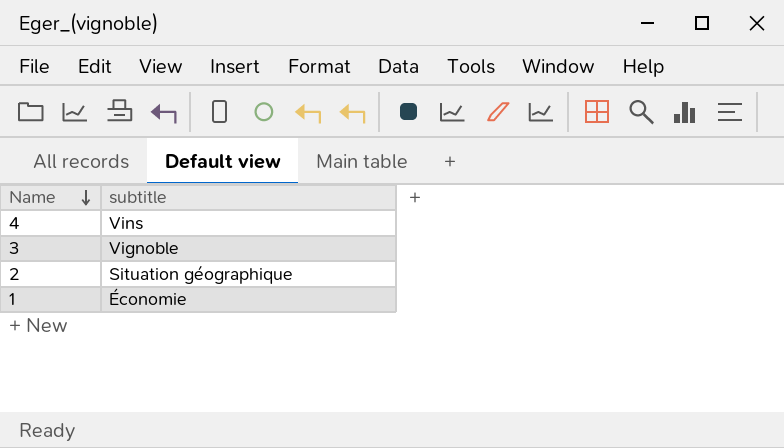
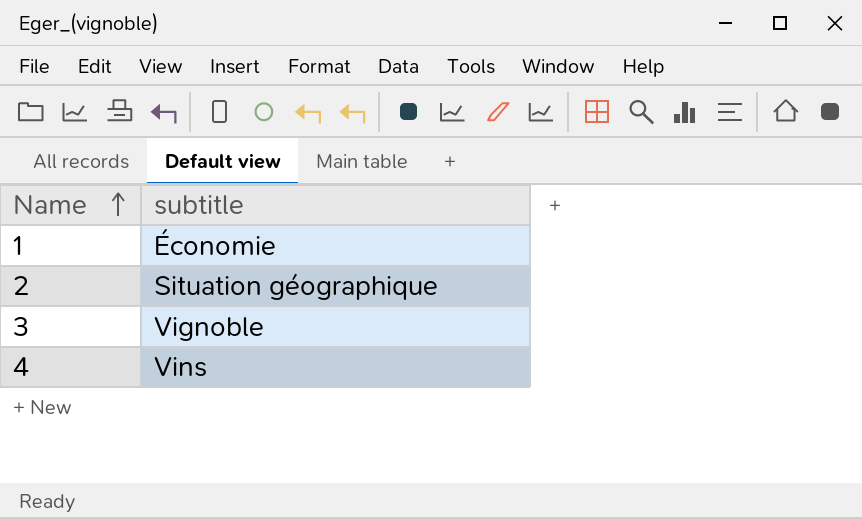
row order: Name descending -> Name ascending

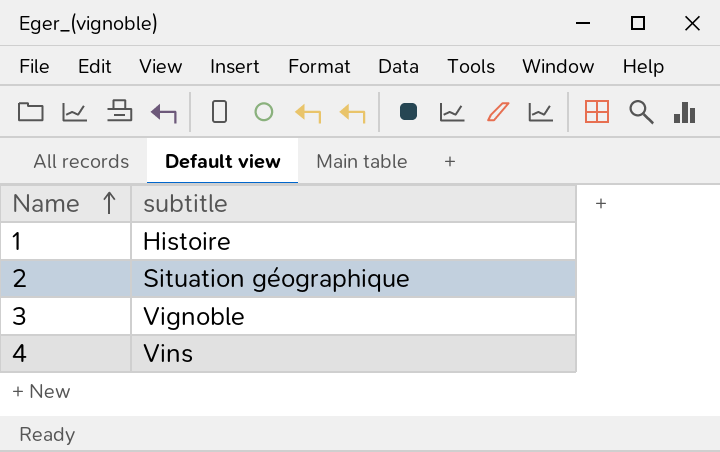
1 | subtitle: Économie -> Histoire

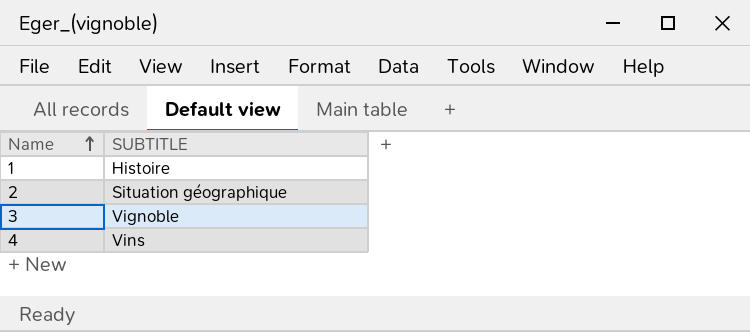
column name: subtitle -> SUBTITLE

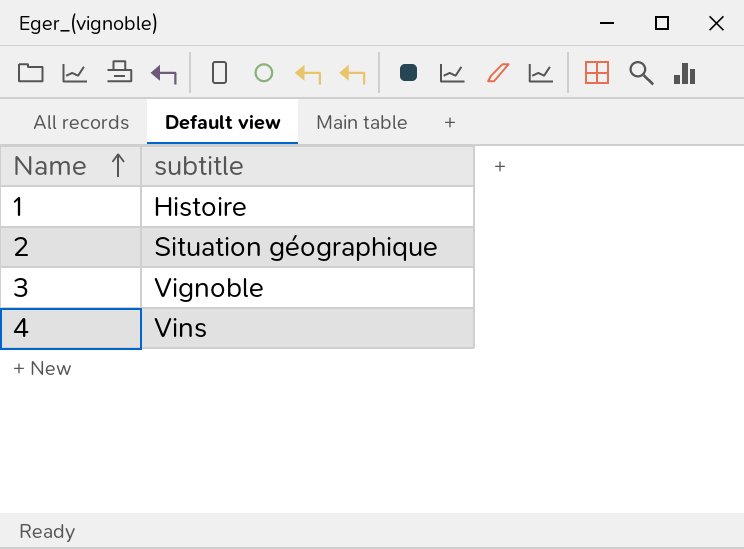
column name: SUBTITLE -> subtitle

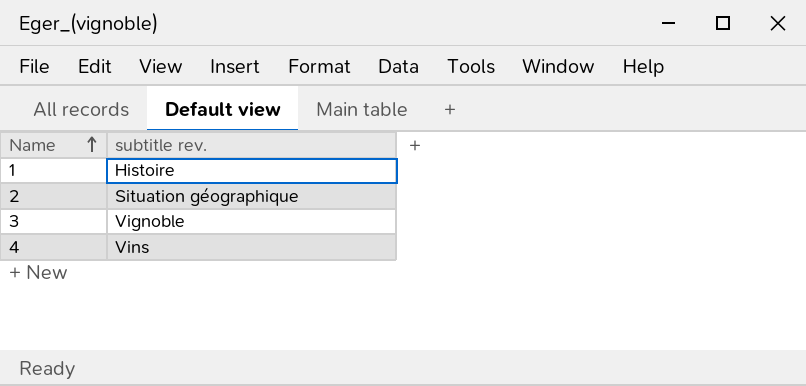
column name: subtitle -> subtitle rev.

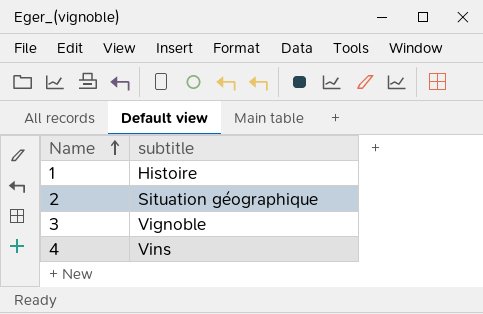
column name: subtitle rev. -> subtitle

